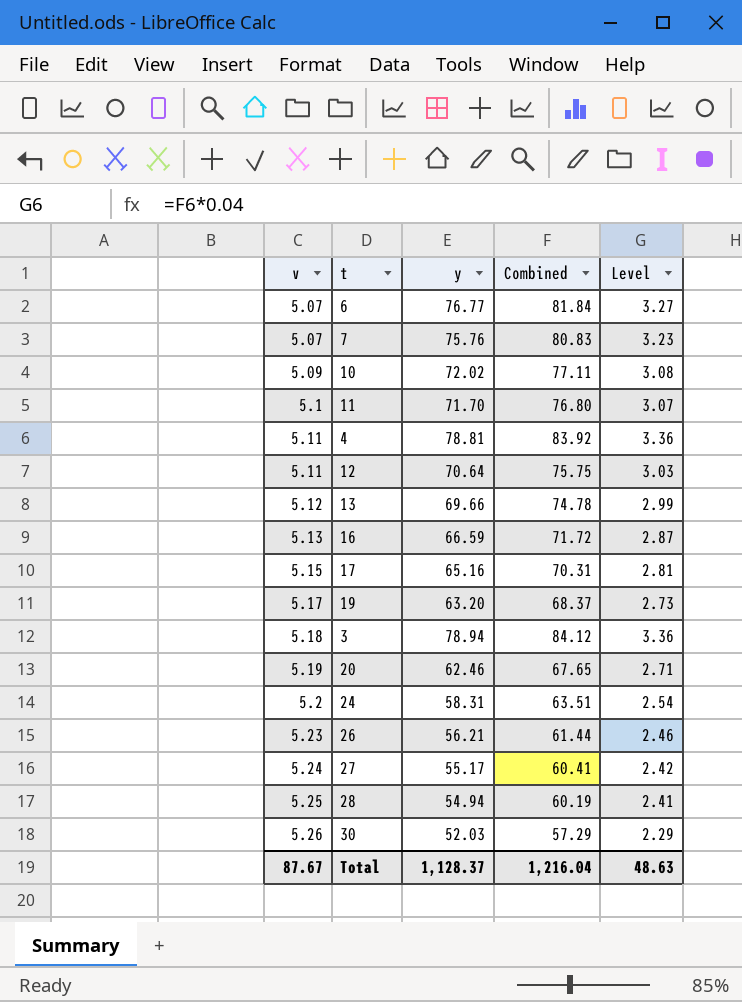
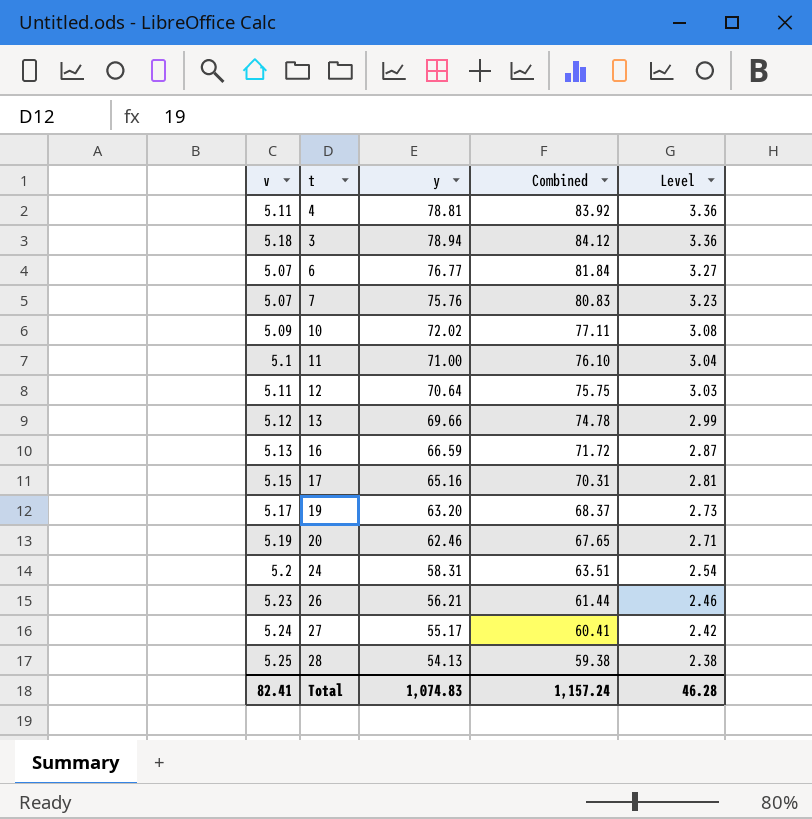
row order: v ascending -> Level descending
row 30: 5.26 | 52.03 | 57.29 | 2.29 -> none
11 | y: 71.70 -> 71.00
11 | Combined: 76.80 -> 76.10
11 | Level: 3.07 -> 3.04
28 | y: 54.94 -> 54.13
28 | Combined: 60.19 -> 59.38
28 | Level: 2.41 -> 2.38
Total | v: 87.67 -> 82.41
Total | y: 1,128.37 -> 1,074.83
Total | Combined: 1,216.04 -> 1,157.24
Total | Level: 48.63 -> 46.28

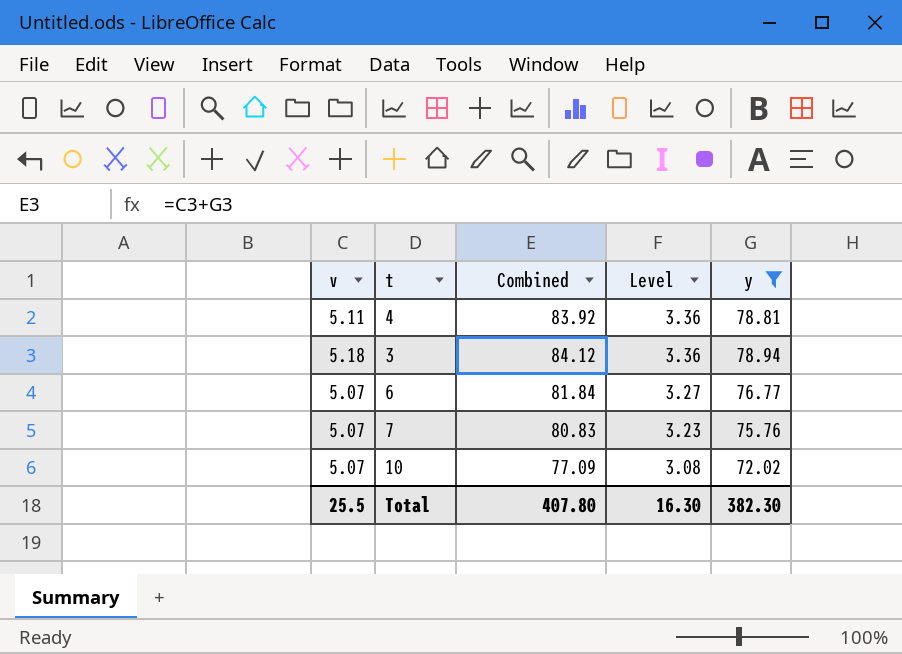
filter: none -> y >= 72.02
column y | position: 3 -> 5
10 | v: 5.09 -> 5.07
10 | Combined: 77.11 -> 77.09
Total | v: 82.41 -> 25.5
Total | Combined: 1,157.24 -> 407.80
Total | Level: 46.28 -> 16.30
Total | y: 1,074.83 -> 382.30

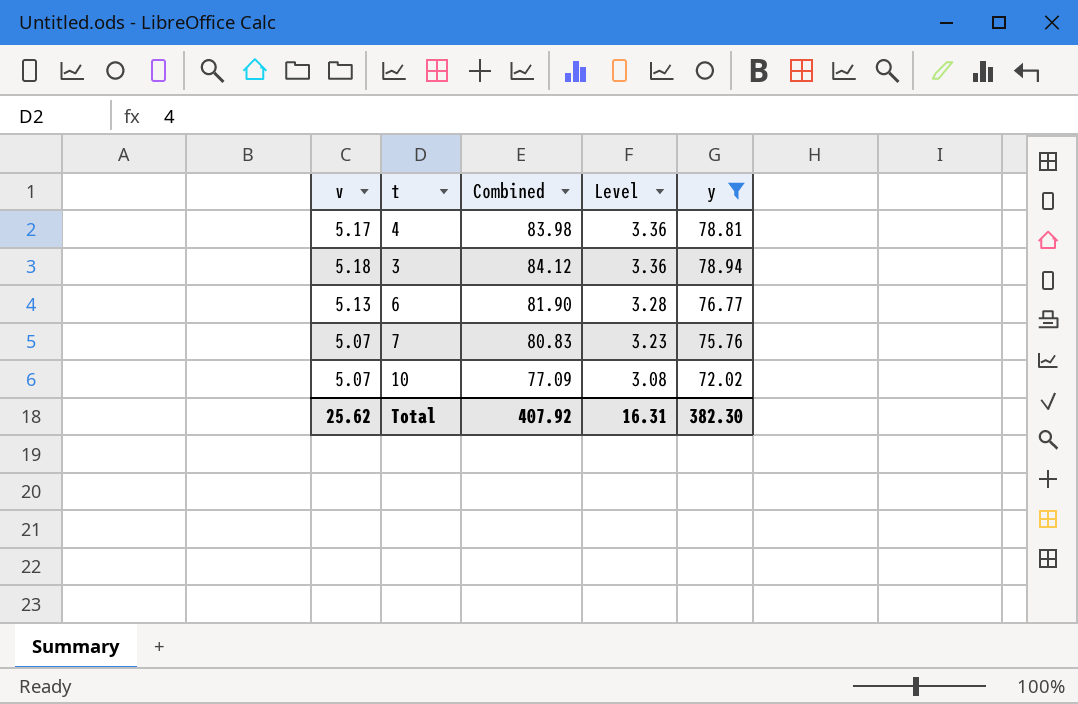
4 | v: 5.11 -> 5.17
4 | Combined: 83.92 -> 83.98
6 | v: 5.07 -> 5.13
6 | Combined: 81.84 -> 81.90
6 | Level: 3.27 -> 3.28
Total | v: 25.5 -> 25.62
Total | Combined: 407.80 -> 407.92
Total | Level: 16.30 -> 16.31

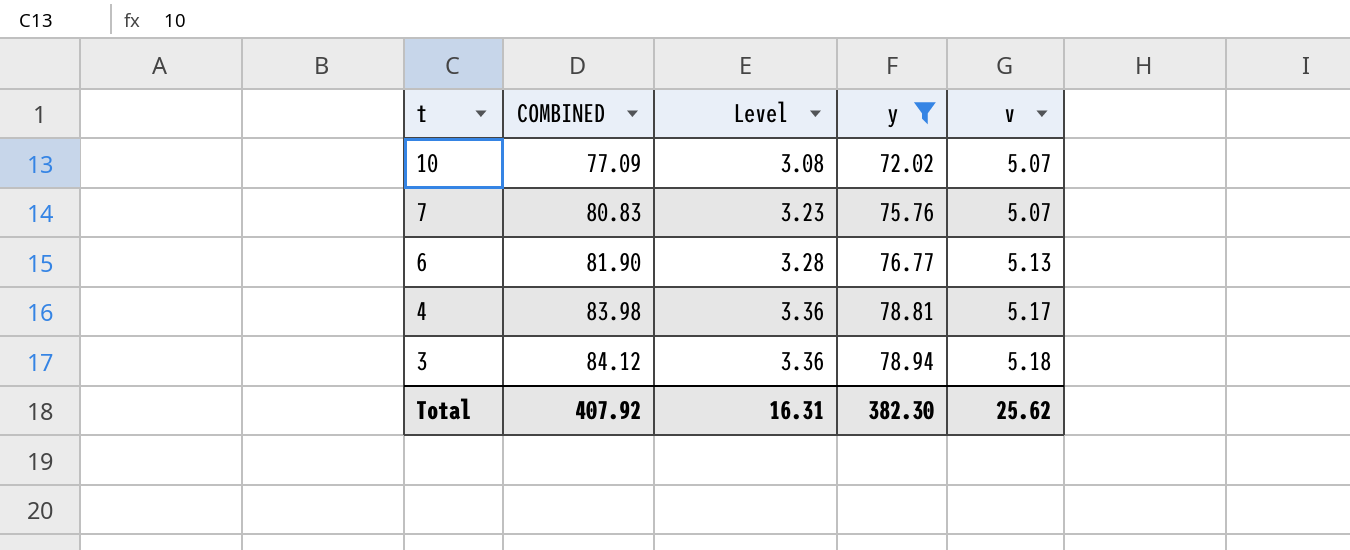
row order: Level descending -> t descending
column name: Combined -> COMBINED
column v | position: 1 -> 5

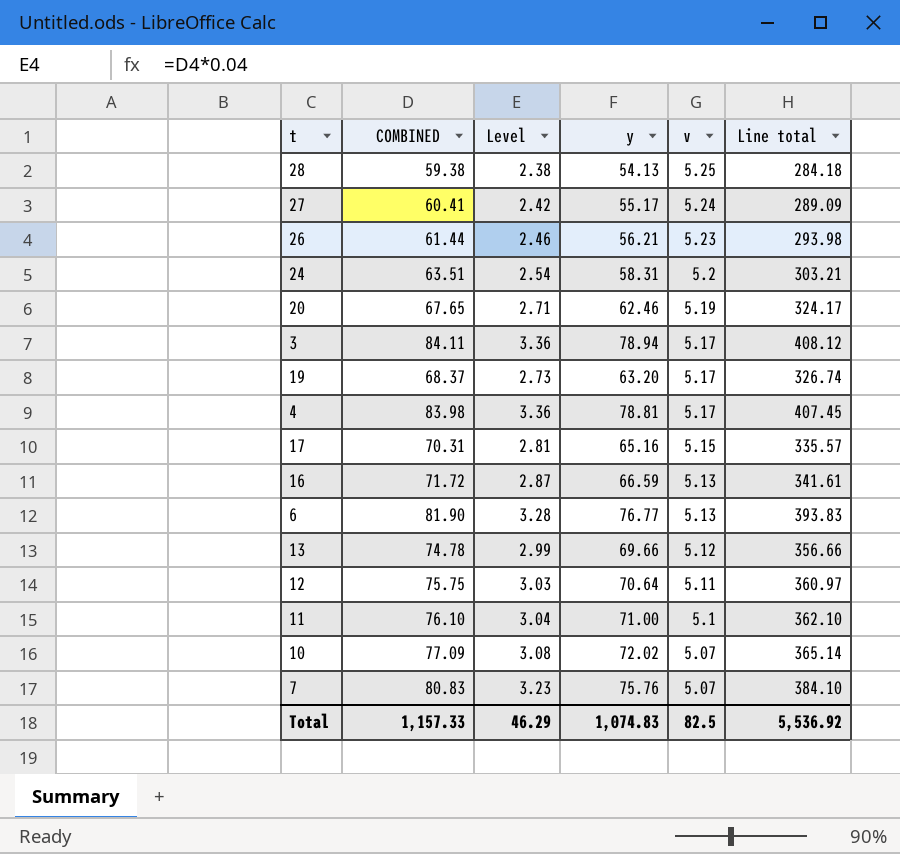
filter: y >= 72.02 -> none
row order: t descending -> v descending
column Line total | formula: none -> [y] * [v]
3 | COMBINED: 84.12 -> 84.11
3 | v: 5.18 -> 5.17
Total | COMBINED: 407.92 -> 1,157.33
Total | Level: 16.31 -> 46.29
Total | y: 382.30 -> 1,074.83
Total | v: 25.62 -> 82.5

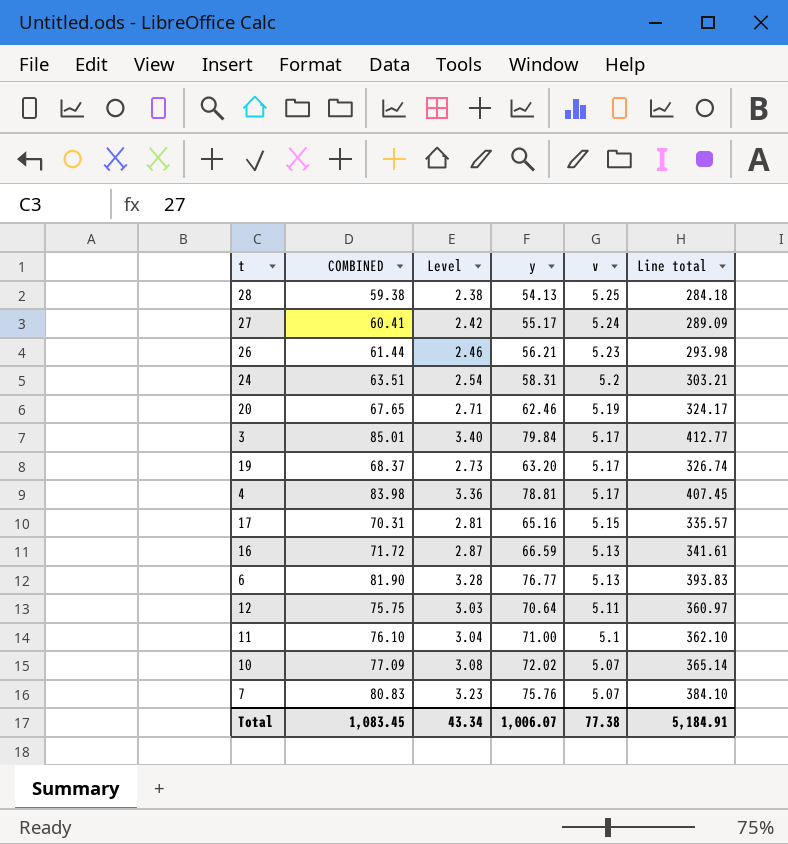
row 13: 74.78 | 2.99 | 69.66 | 5.12 | 356.66 -> none
3 | COMBINED: 84.11 -> 85.01
3 | Level: 3.36 -> 3.40
3 | y: 78.94 -> 79.84
3 | Line total: 408.12 -> 412.77
Total | COMBINED: 1,157.33 -> 1,083.45
Total | Level: 46.29 -> 43.34
Total | y: 1,074.83 -> 1,006.07
Total | v: 82.5 -> 77.38
Total | Line total: 5,536.92 -> 5,184.91

